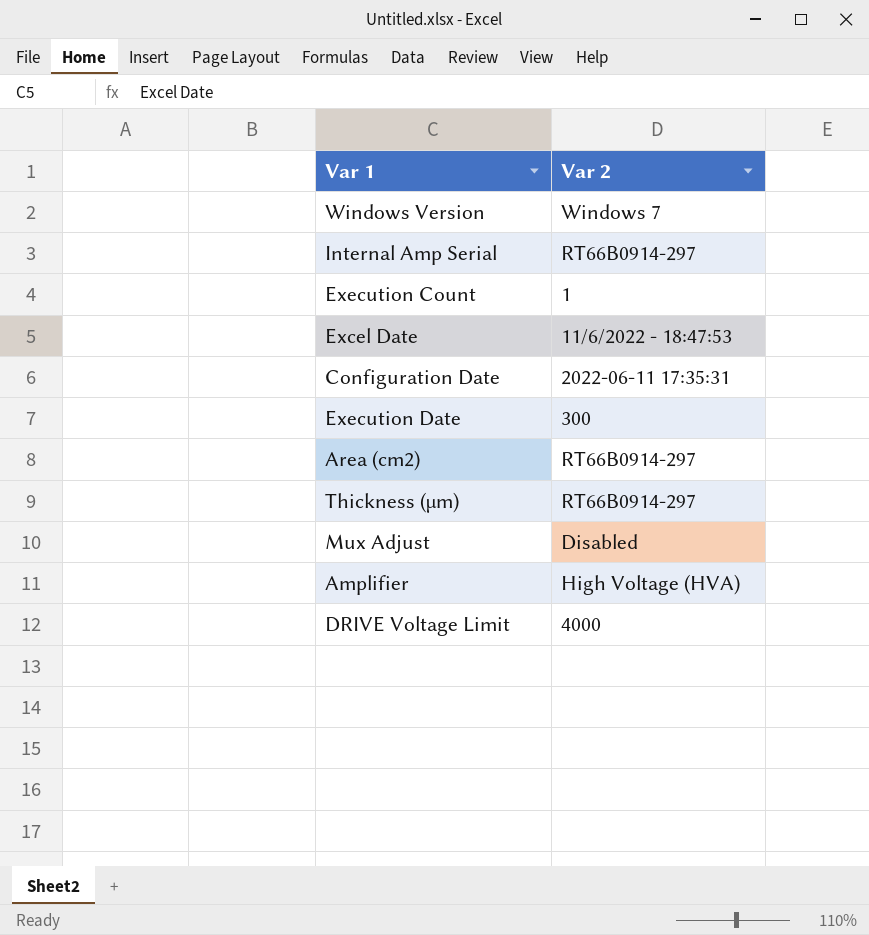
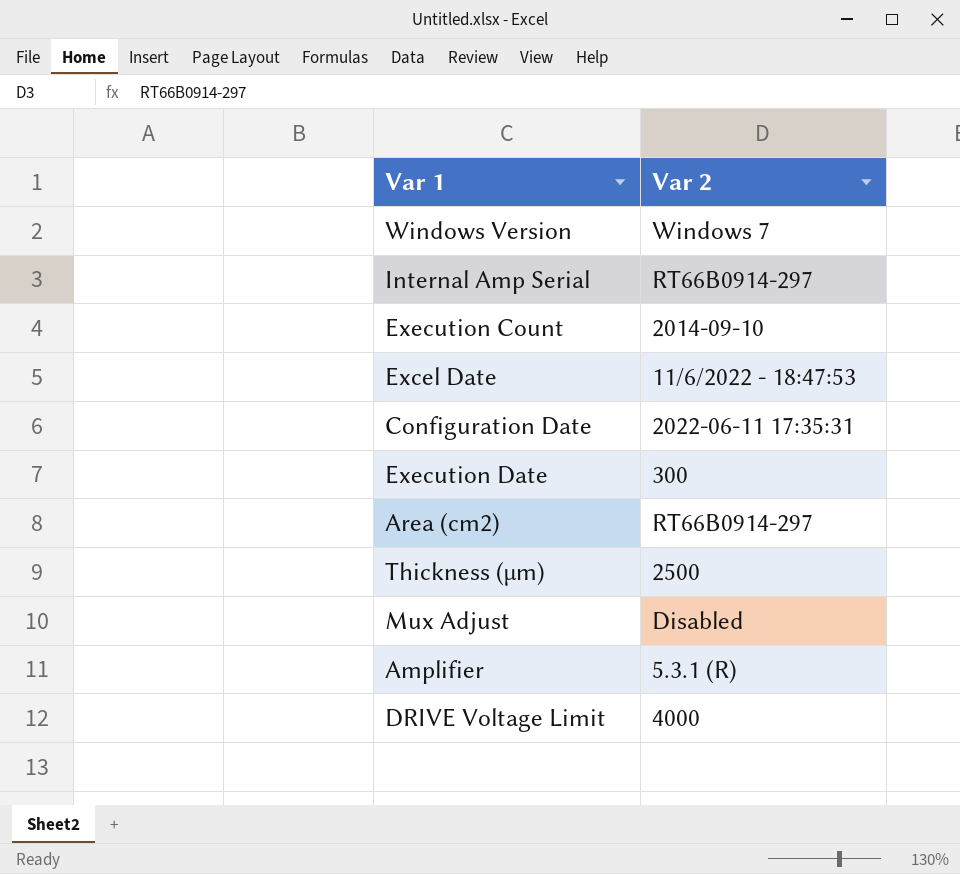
Execution Count | Var 2: 1 -> 2014-09-10
Thickness (µm) | Var 2: RT66B0914-297 -> 2500
Amplifier | Var 2: High Voltage (HVA) -> 5.3.1 (R)

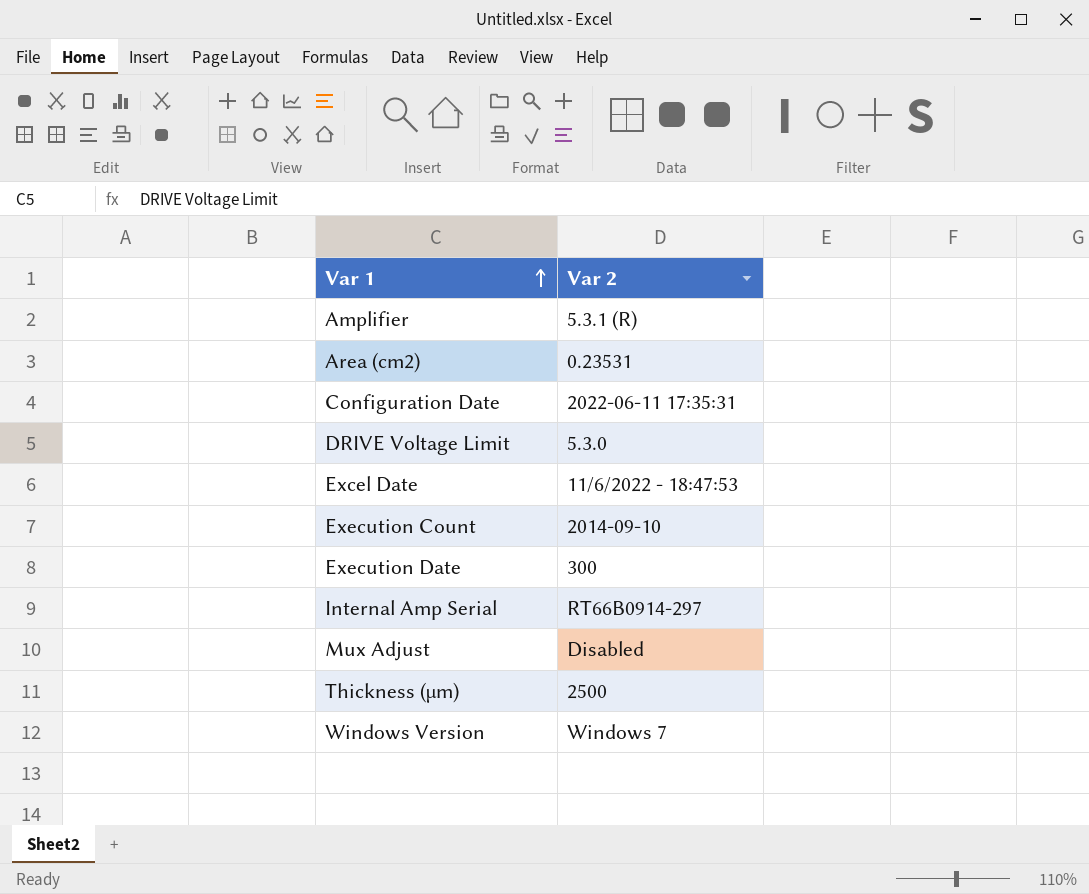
row order: none -> Var 1 ascending
Area (cm2) | Var 2: RT66B0914-297 -> 0.23531
DRIVE Voltage Limit | Var 2: 4000 -> 5.3.0

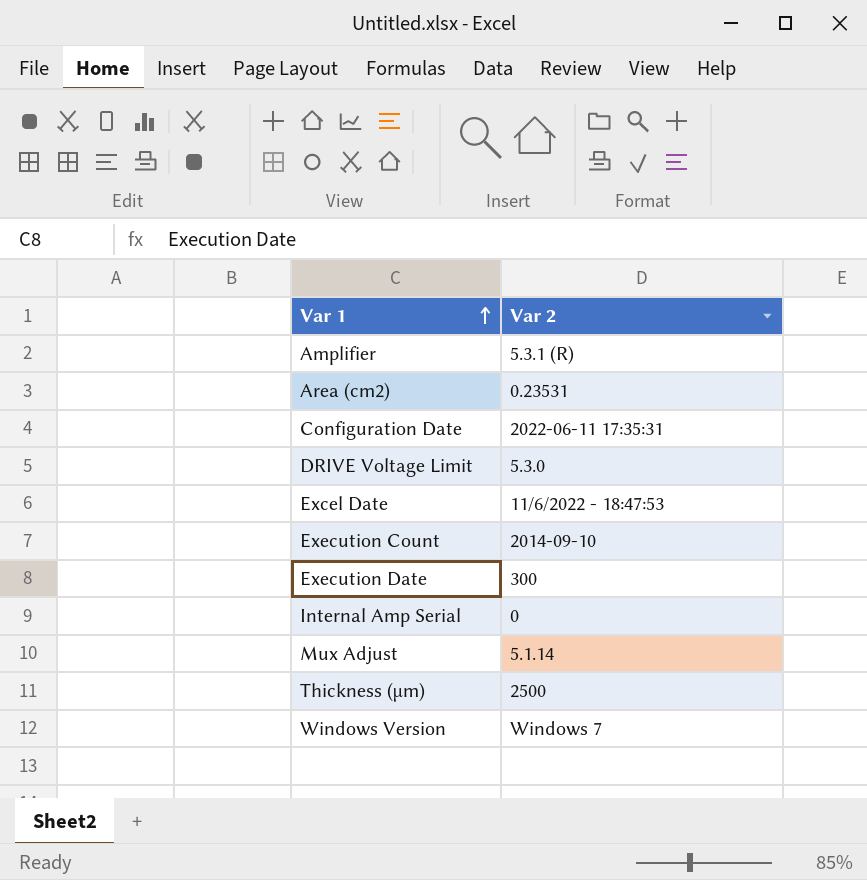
Internal Amp Serial | Var 2: RT66B0914-297 -> 0
Mux Adjust | Var 2: Disabled -> 5.1.14

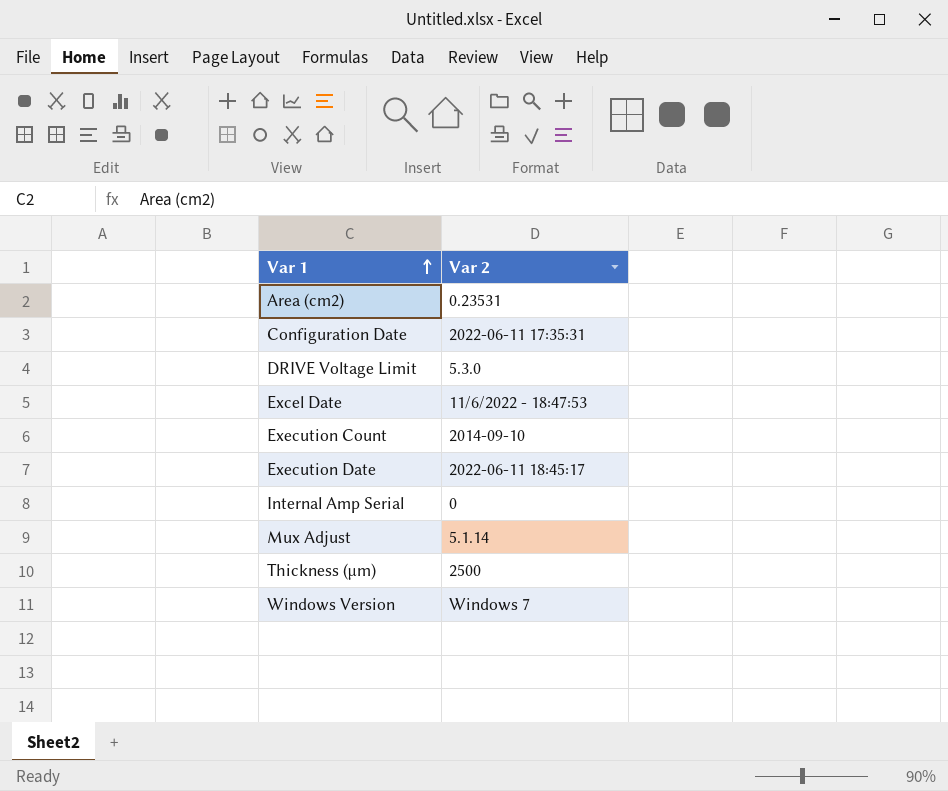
row Amplifier: 5.3.1 (R) -> none
Execution Date | Var 2: 300 -> 2022-06-11 18:45:17

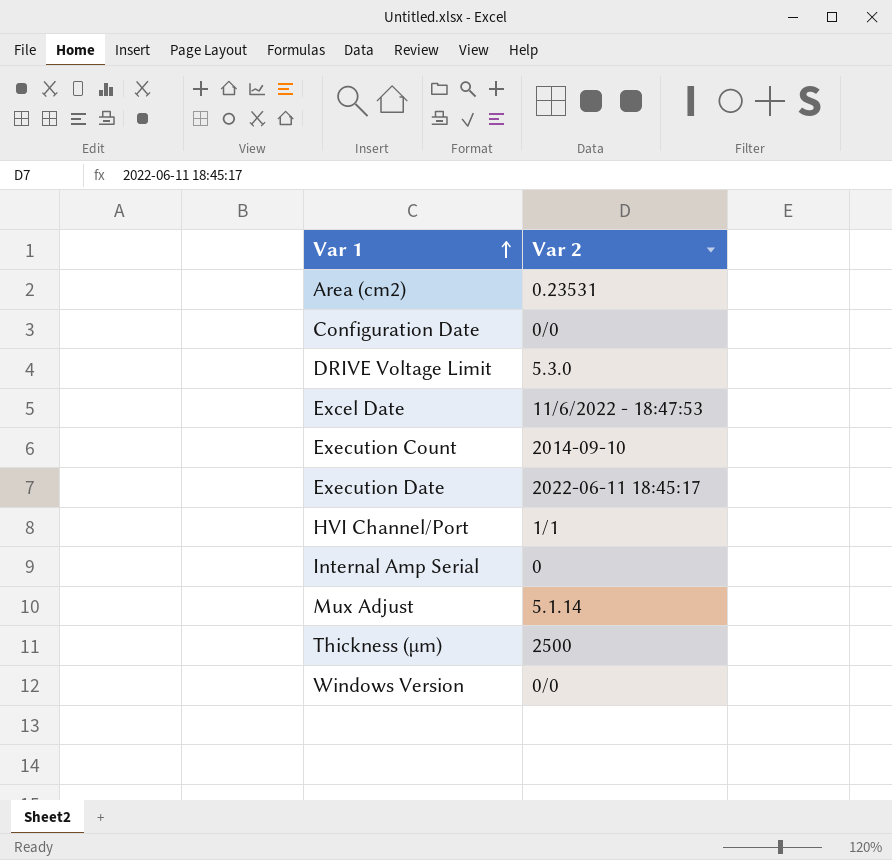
Configuration Date | Var 2: 2022-06-11 17:35:31 -> 0/0
row HVI Channel/Port: none -> 1/1
Windows Version | Var 2: Windows 7 -> 0/0

